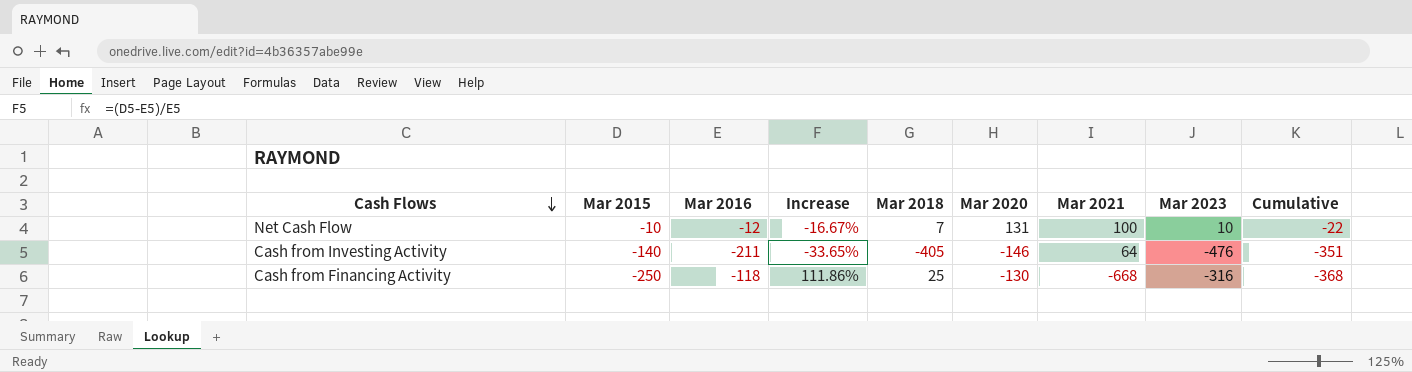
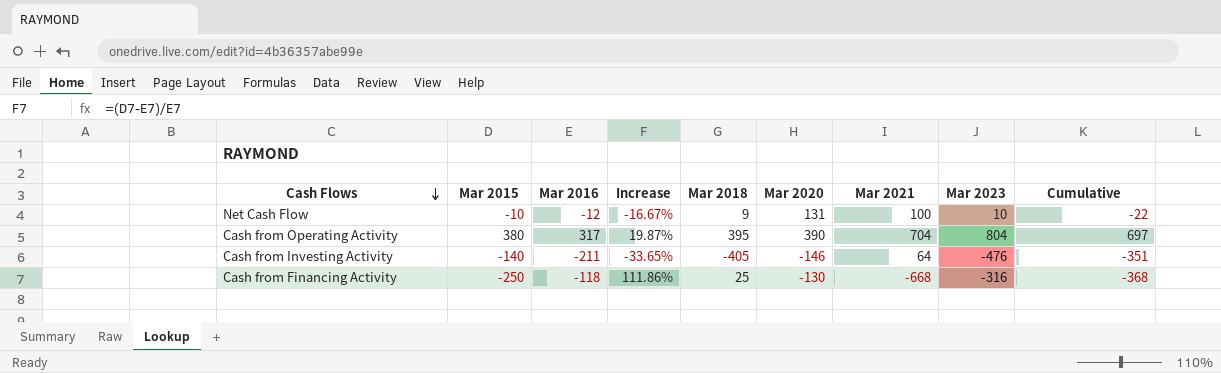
Net Cash Flow | Mar 2018: 7 -> 9
row Cash from Operating Activity: none -> 380 | 317 | 19.87% | 395 | 390 | 704 | 804 | 697

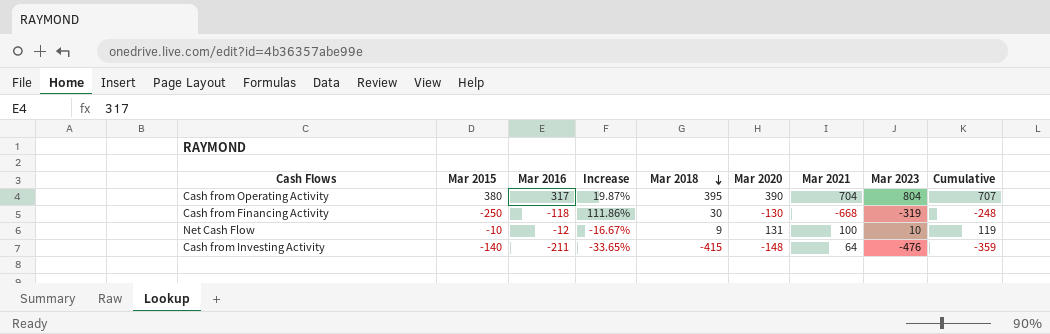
row order: Cash Flows descending -> Mar 2018 descending
column Cumulative | formula: [Mar 2015] + [Mar 2016] -> [Mar 2016] + [Mar 2020]
Cash from Financing Activity | Mar 2018: 25 -> 30
Cash from Financing Activity | Mar 2023: -316 -> -319
Cash from Investing Activity | Mar 2018: -405 -> -415
Cash from Investing Activity | Mar 2020: -146 -> -148

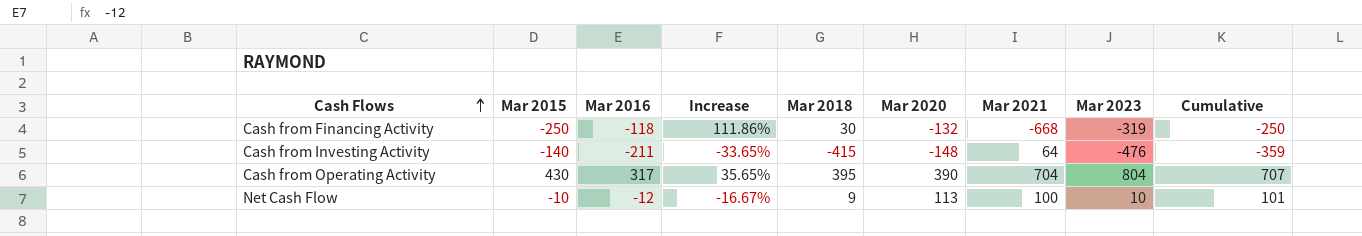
row order: Mar 2018 descending -> Cash Flows ascending
Cash from Financing Activity | Mar 2020: -130 -> -132
Cash from Financing Activity | Cumulative: -248 -> -250
Cash from Operating Activity | Mar 2015: 380 -> 430
Cash from Operating Activity | Increase: 19.87% -> 35.65%
Net Cash Flow | Mar 2020: 131 -> 113
Net Cash Flow | Cumulative: 119 -> 101

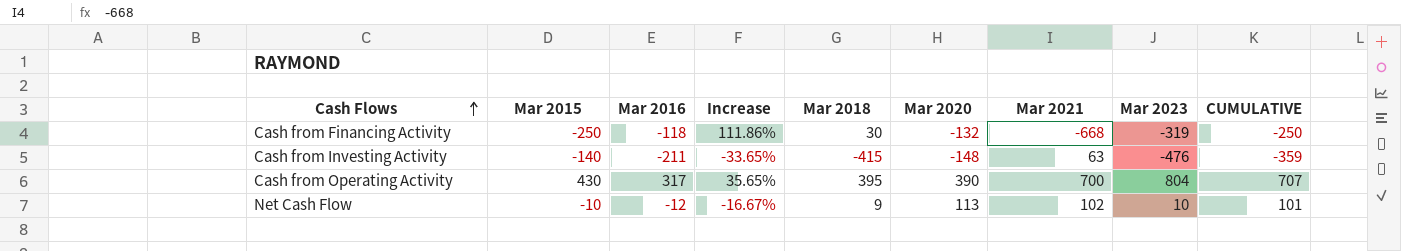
column name: Cumulative -> CUMULATIVE
Cash from Investing Activity | Mar 2021: 64 -> 63
Cash from Operating Activity | Mar 2021: 704 -> 700
Net Cash Flow | Mar 2021: 100 -> 102

